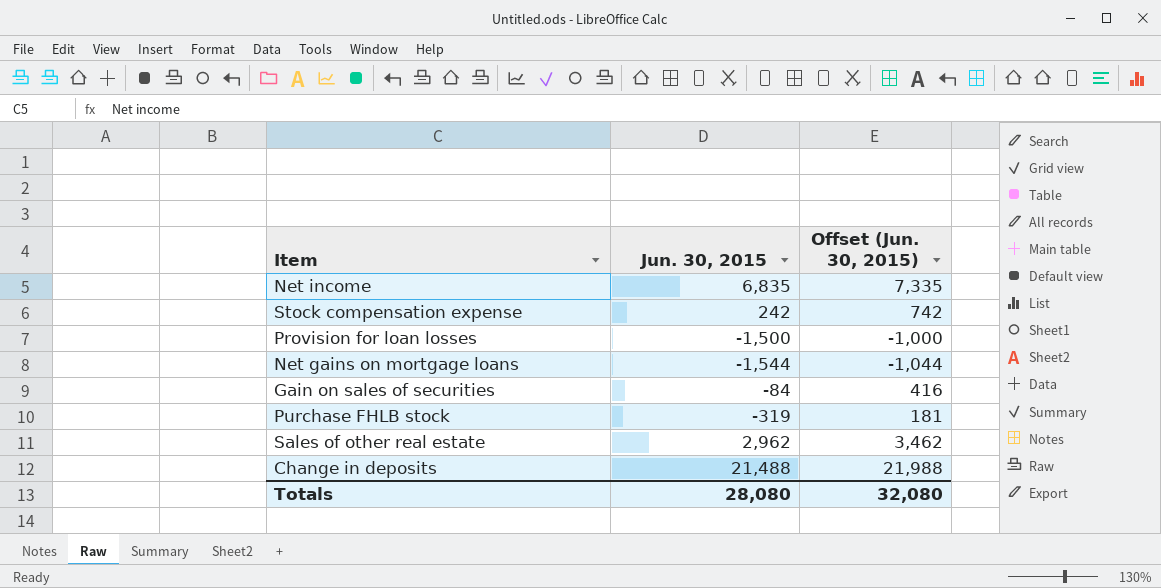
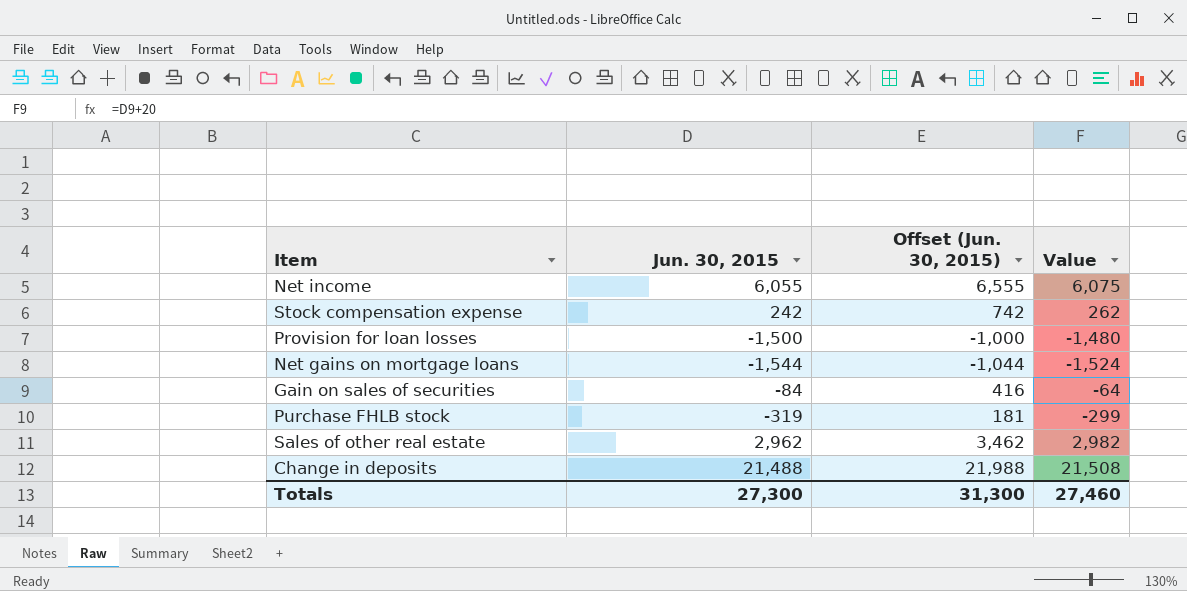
column Value | formula: none -> [Jun. 30, 2015] + 20
Net income | Jun. 30, 2015: 6,835 -> 6,055
Net income | Offset (Jun. 30, 2015): 7,335 -> 6,555
Totals | Jun. 30, 2015: 28,080 -> 27,300
Totals | Offset (Jun. 30, 2015): 32,080 -> 31,300

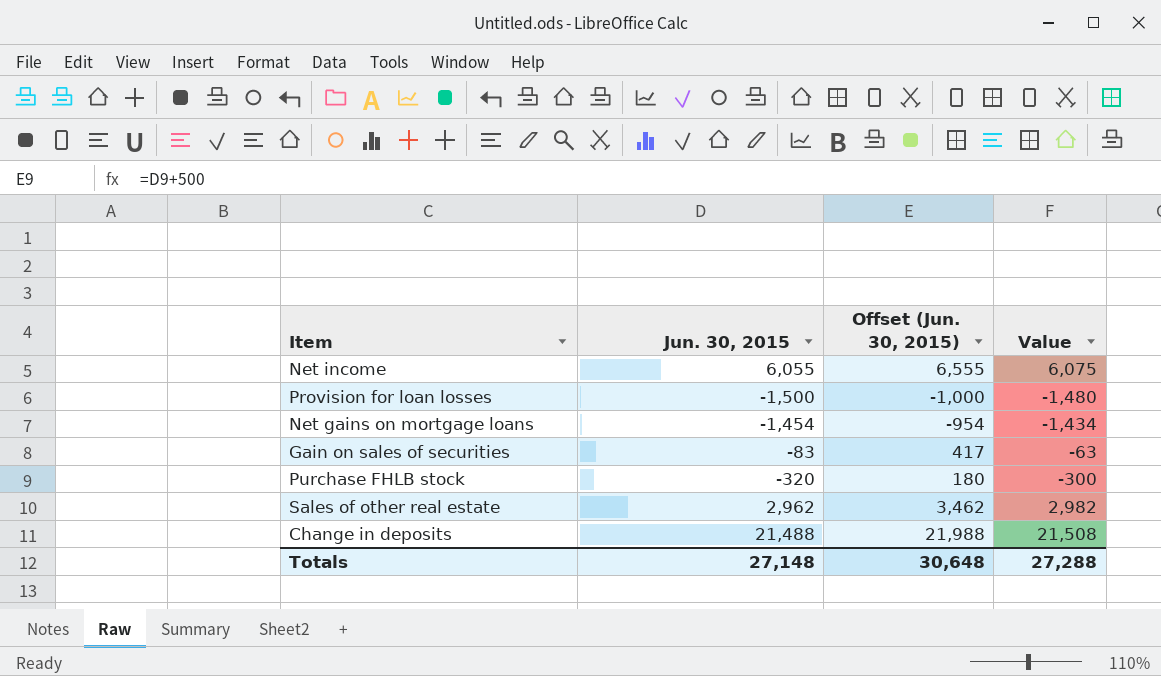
row Stock compensation expense: 242 | 742 | 262 -> none
Net gains on mortgage loans | Jun. 30, 2015: -1,544 -> -1,454
Net gains on mortgage loans | Offset (Jun. 30, 2015): -1,044 -> -954
Net gains on mortgage loans | Value: -1,524 -> -1,434
Gain on sales of securities | Jun. 30, 2015: -84 -> -83
Gain on sales of securities | Offset (Jun. 30, 2015): 416 -> 417
Gain on sales of securities | Value: -64 -> -63
Purchase FHLB stock | Jun. 30, 2015: -319 -> -320
Purchase FHLB stock | Offset (Jun. 30, 2015): 181 -> 180
Purchase FHLB stock | Value: -299 -> -300
Totals | Jun. 30, 2015: 27,300 -> 27,148
Totals | Offset (Jun. 30, 2015): 31,300 -> 30,648
Totals | Value: 27,460 -> 27,288

